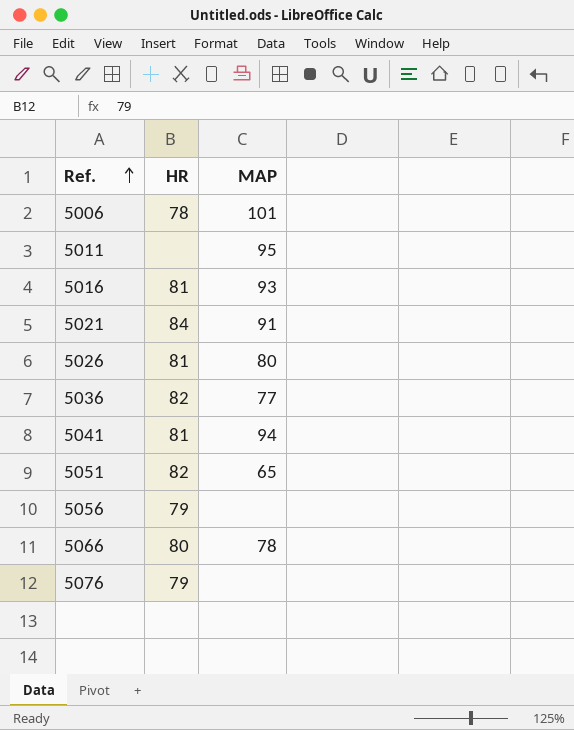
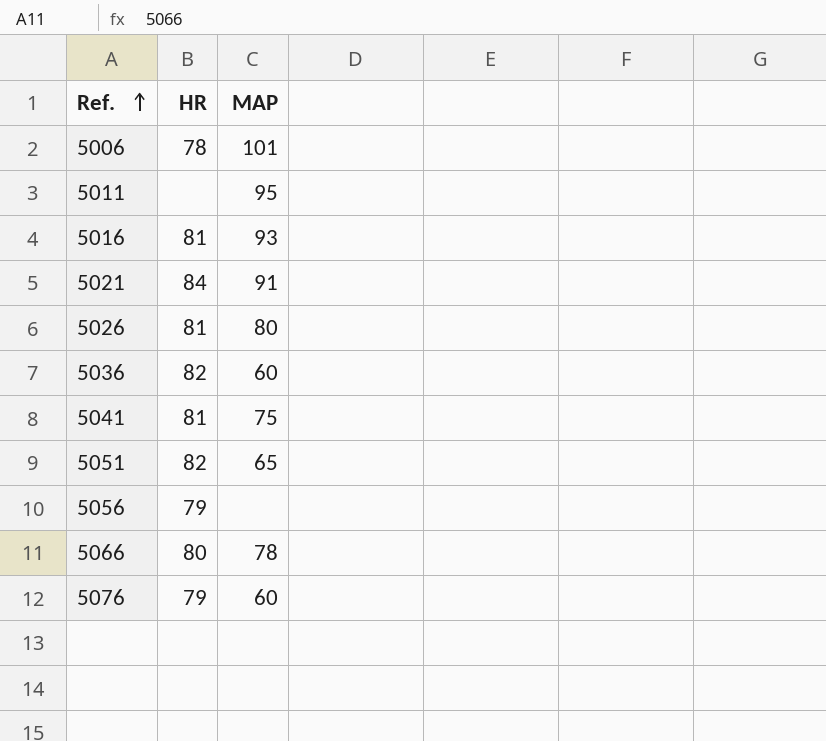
5036 | MAP: 77 -> 60
5041 | MAP: 94 -> 75
5076 | MAP: none -> 60

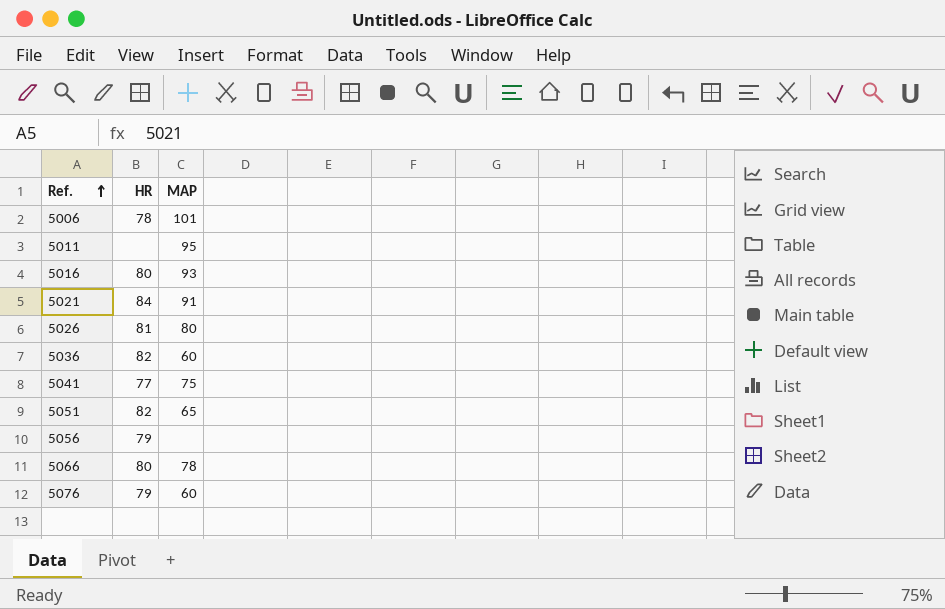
5016 | HR: 81 -> 80
5041 | HR: 81 -> 77

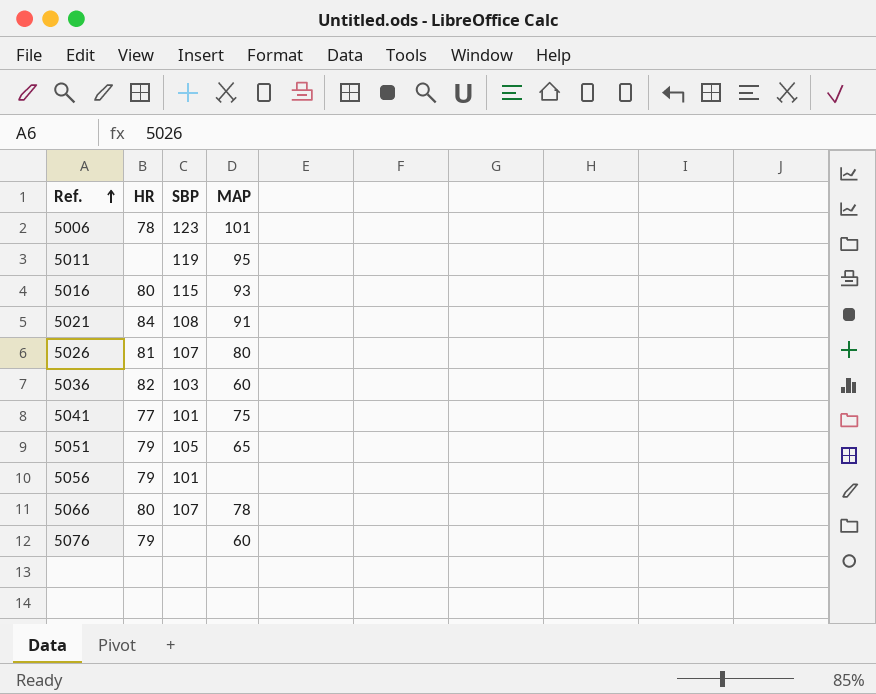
column SBP | position: none -> 3
5051 | HR: 82 -> 79

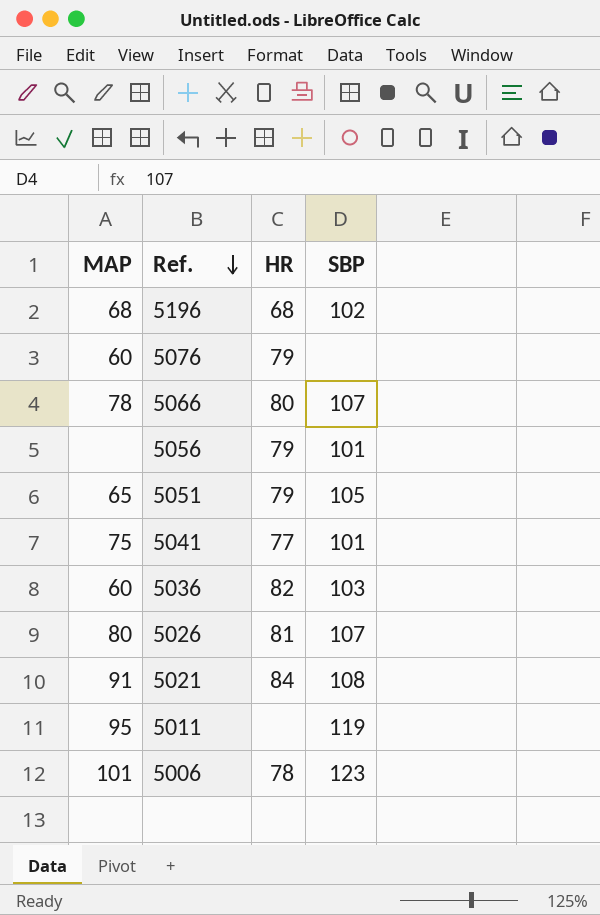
row order: Ref. ascending -> Ref. descending
column MAP | position: 4 -> 1
row 5016: 80 | 115 | 93 -> none
row 5196: none -> 68 | 68 | 102

